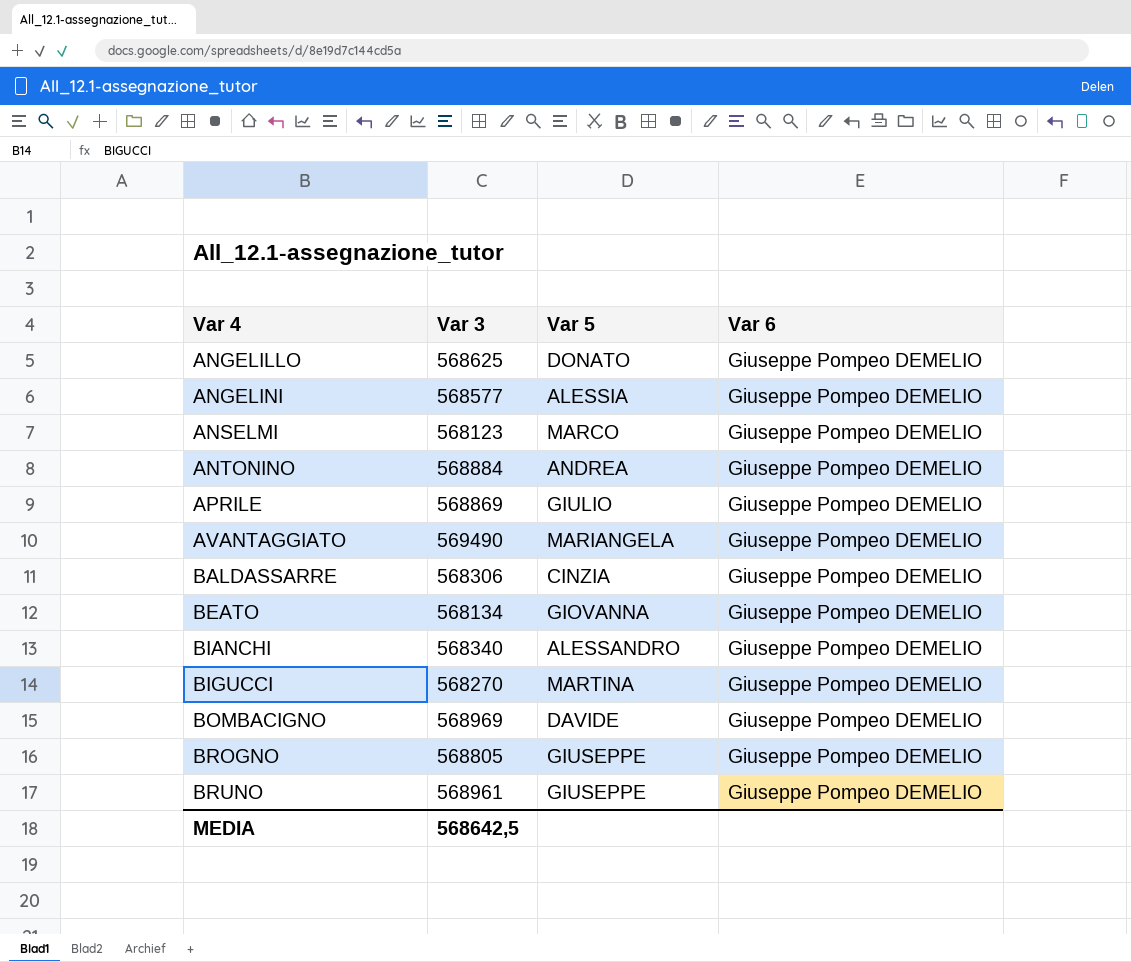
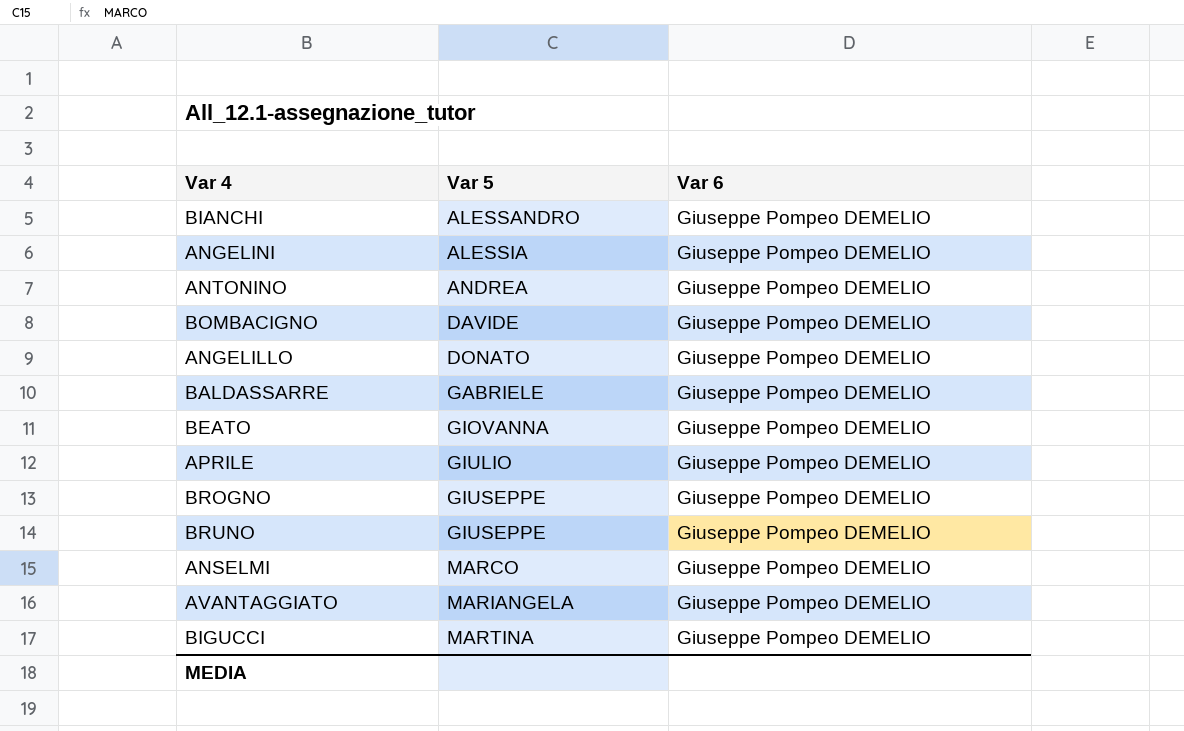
row order: Var 4 ascending -> Var 5 ascending
column Var 3 | position: 2 -> none
BALDASSARRE | Var 5: CINZIA -> GABRIELE

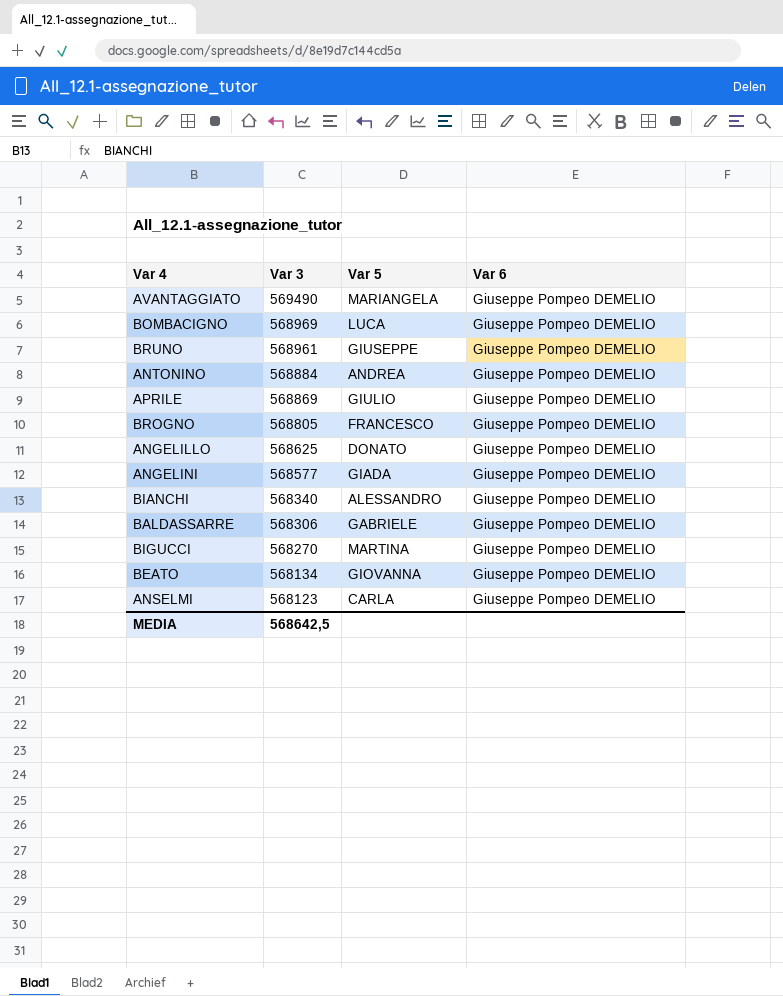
row order: Var 5 ascending -> Var 3 descending
column Var 3 | position: none -> 2
BOMBACIGNO | Var 5: DAVIDE -> LUCA
BROGNO | Var 5: GIUSEPPE -> FRANCESCO
ANGELINI | Var 5: ALESSIA -> GIADA
ANSELMI | Var 5: MARCO -> CARLA

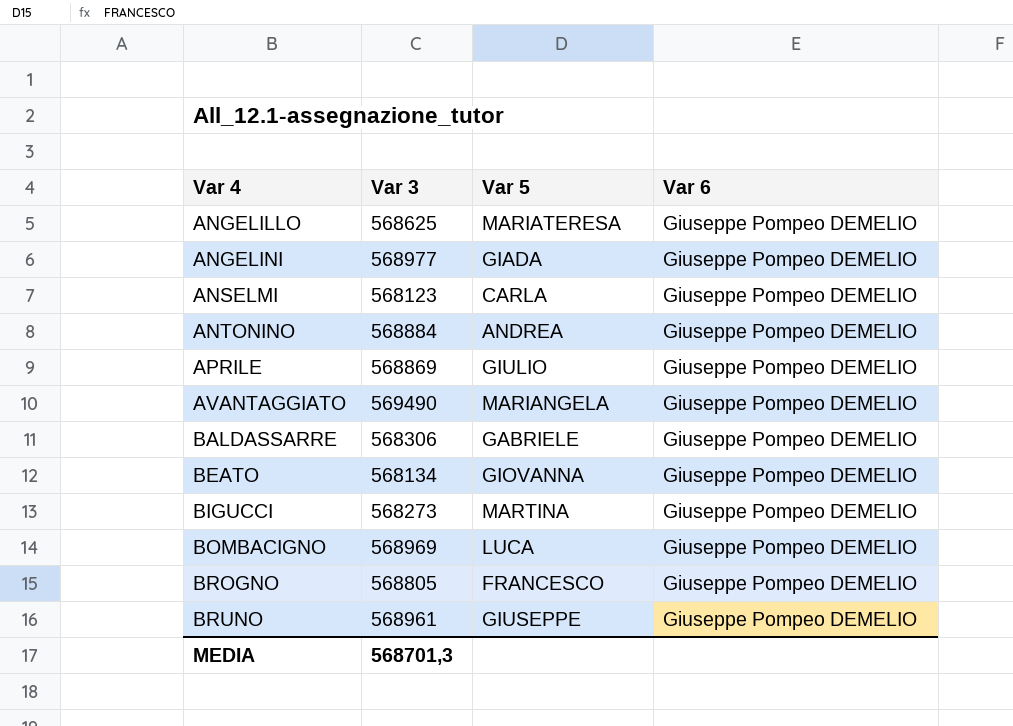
row order: Var 3 descending -> Var 4 ascending
row BIANCHI: 568340 | ALESSANDRO | Giuseppe Pompeo DEMELIO -> none
ANGELILLO | Var 5: DONATO -> MARIATERESA
ANGELINI | Var 3: 568577 -> 568977
BIGUCCI | Var 3: 568270 -> 568273
MEDIA | Var 3: 568642,5 -> 568701,3

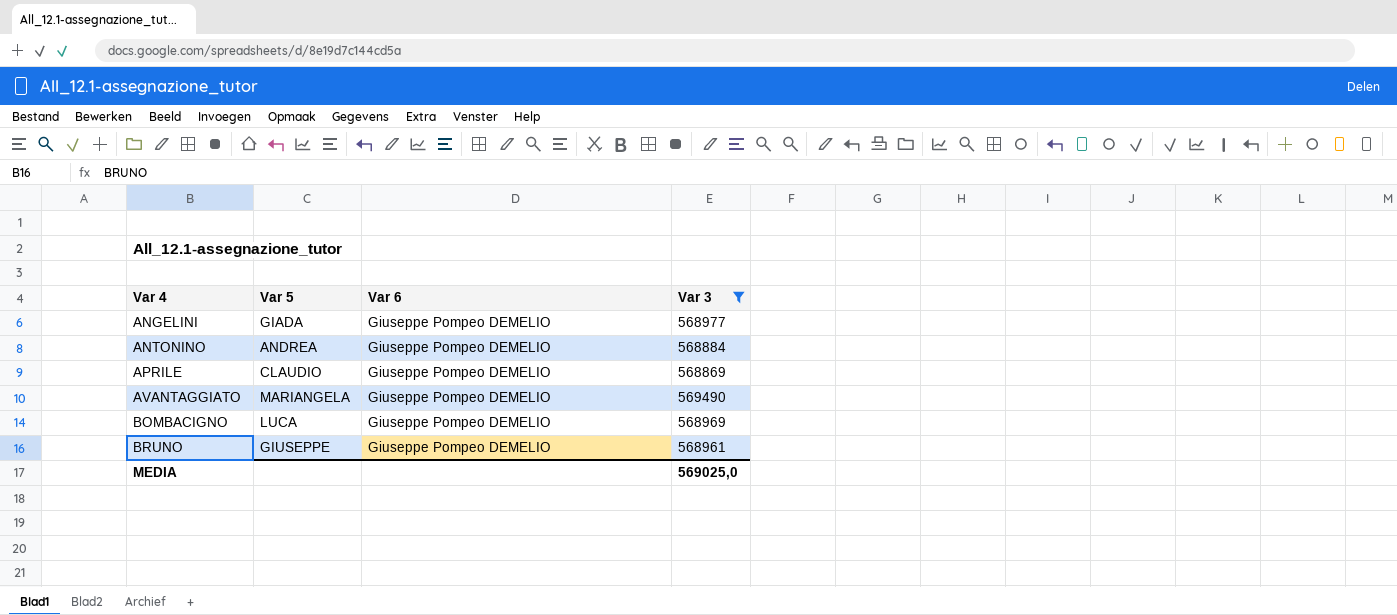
filter: none -> Var 3 >= 568869
column Var 3 | position: 2 -> 4
APRILE | Var 5: GIULIO -> CLAUDIO
MEDIA | Var 3: 568701,3 -> 569025,0

